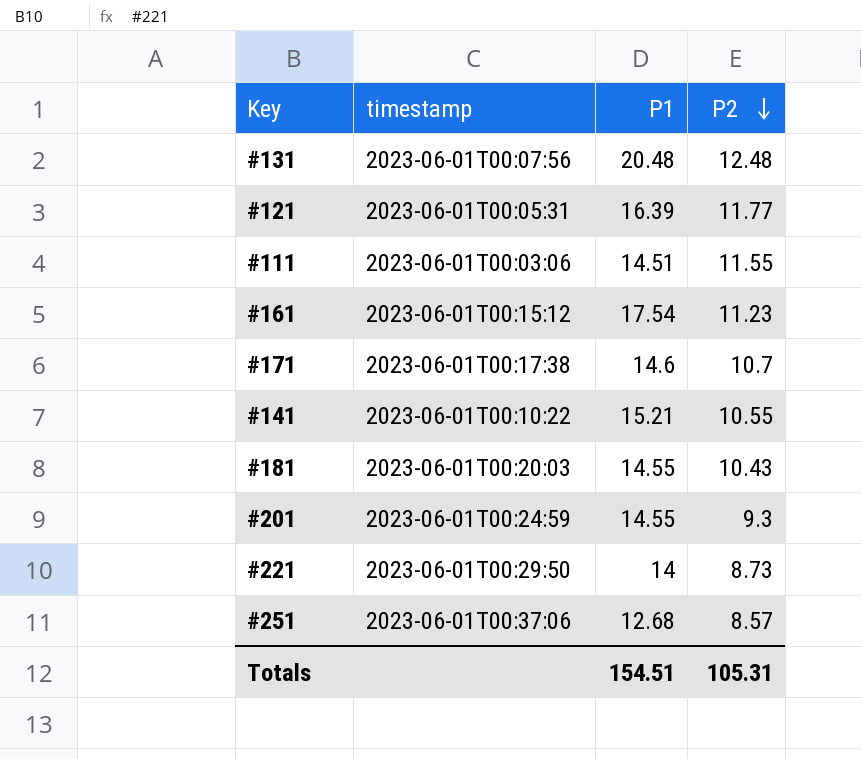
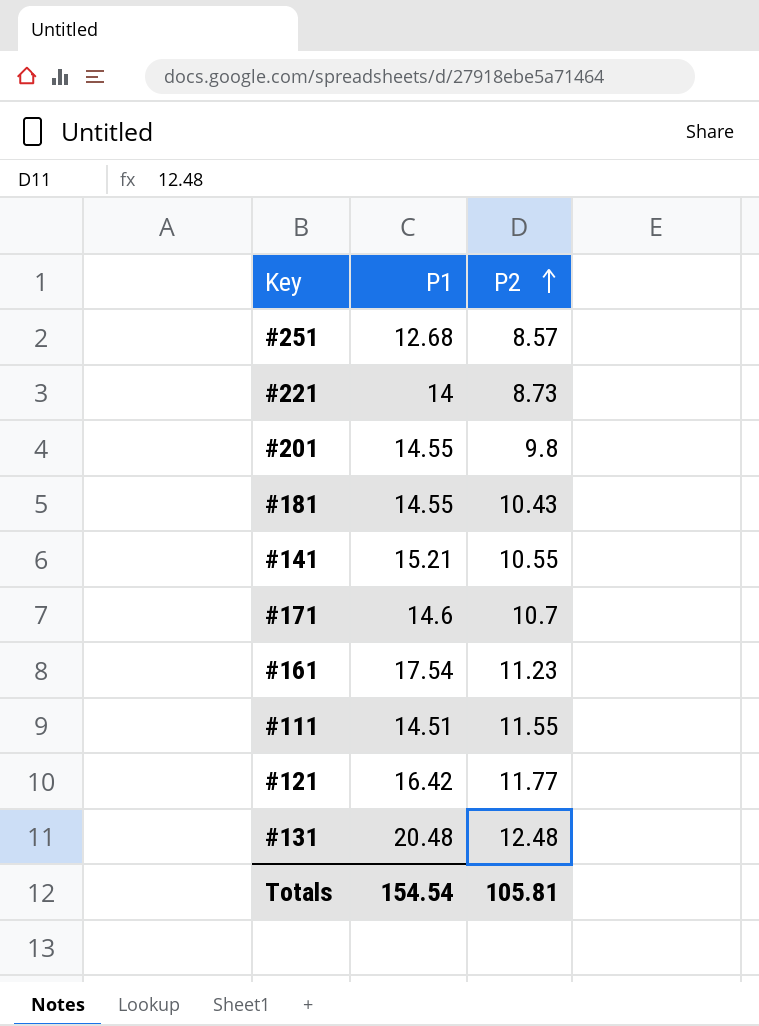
row order: P2 descending -> P2 ascending
column timestamp | position: 2 -> none
#201 | P2: 9.3 -> 9.8
#121 | P1: 16.39 -> 16.42
Totals | P1: 154.51 -> 154.54
Totals | P2: 105.31 -> 105.81

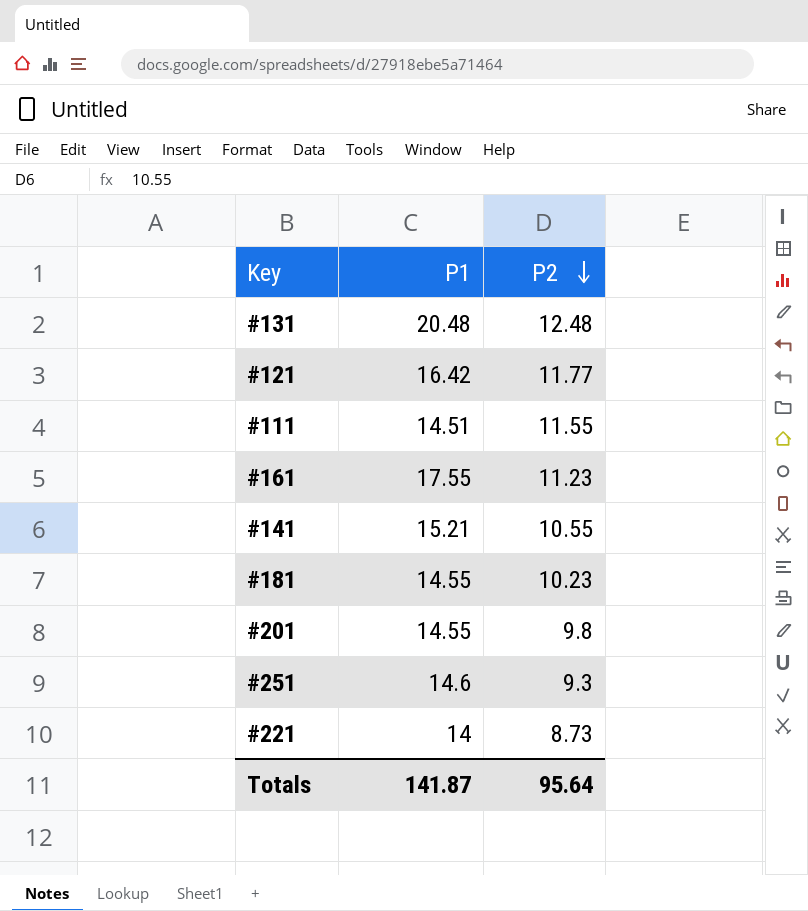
row order: P2 ascending -> P2 descending
row #171: 14.6 | 10.7 -> none
#161 | P1: 17.54 -> 17.55
#181 | P2: 10.43 -> 10.23
#251 | P1: 12.68 -> 14.6
#251 | P2: 8.57 -> 9.3
Totals | P1: 154.54 -> 141.87
Totals | P2: 105.81 -> 95.64

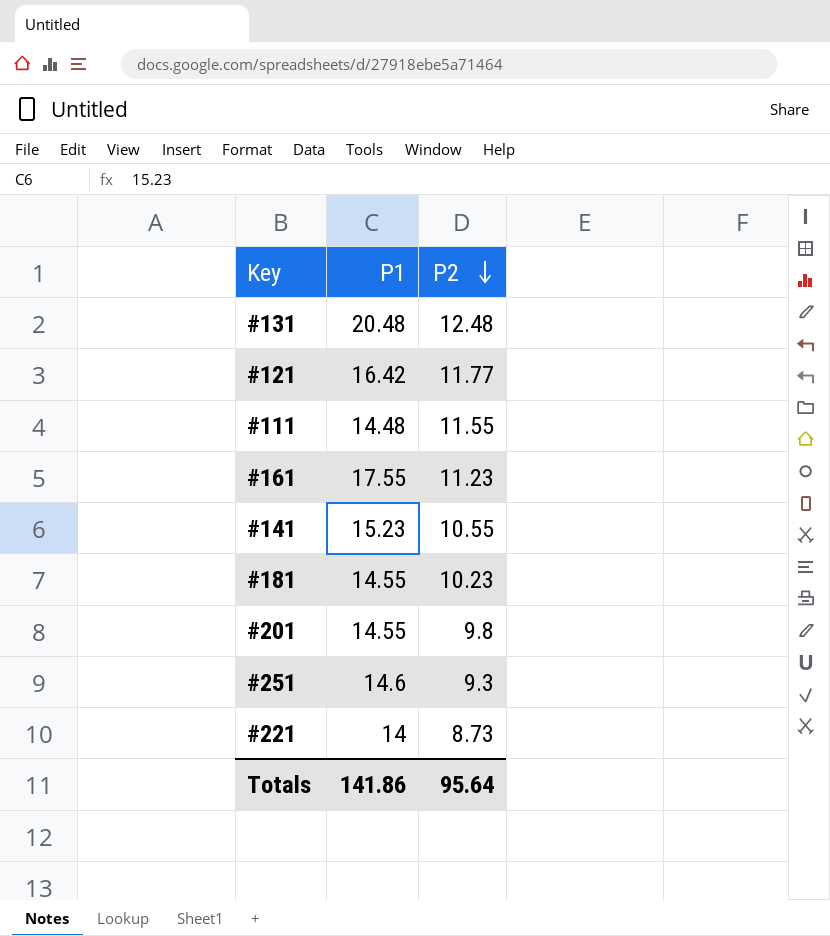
#111 | P1: 14.51 -> 14.48
#141 | P1: 15.21 -> 15.23
Totals | P1: 141.87 -> 141.86

